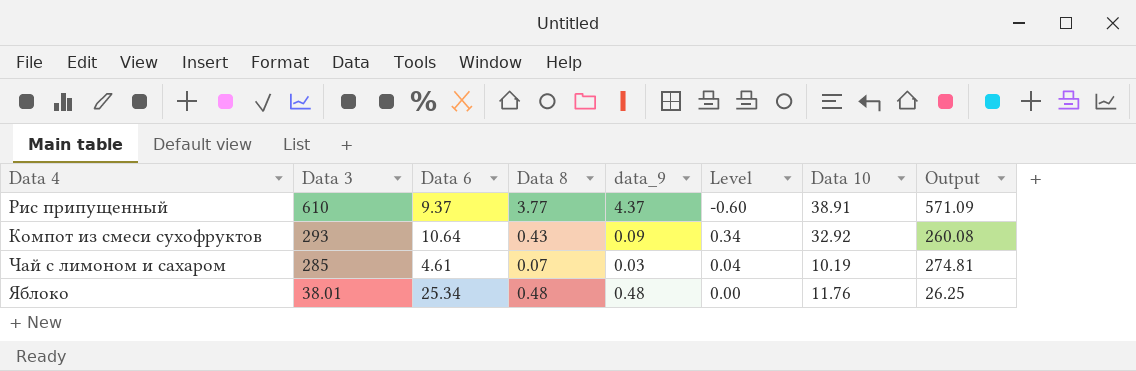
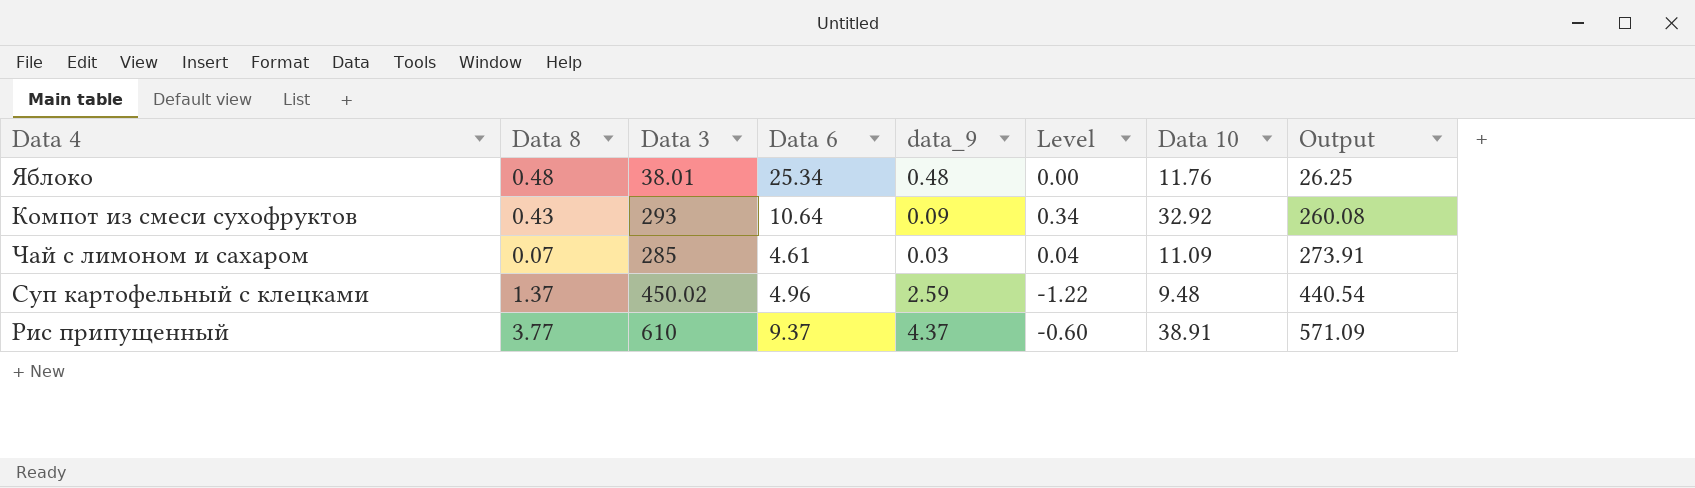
row order: Data 3 descending -> Output ascending
column Data 8 | position: 4 -> 2
Чай с лимоном и сахаром | Data 10: 10.19 -> 11.09
Чай с лимоном и сахаром | Output: 274.81 -> 273.91
row Суп картофельный с клецками: none -> 1.37 | 450.02 | 4.96 | 2.59 | -1.22 | 9.48 | 440.54

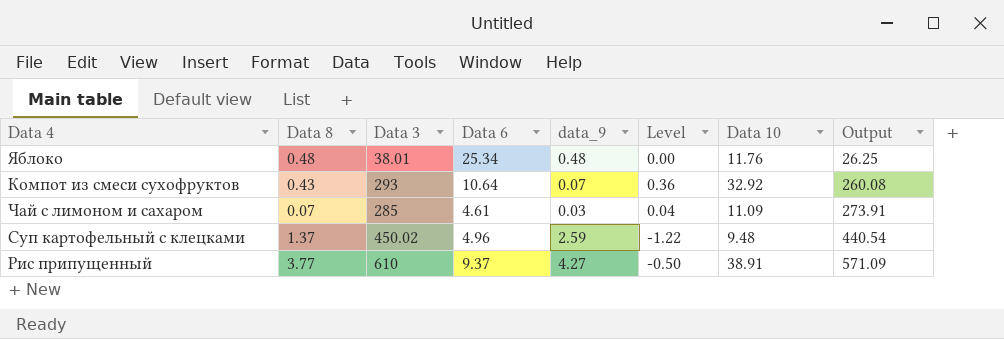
Компот из смеси сухофруктов | data_9: 0.09 -> 0.07
Компот из смеси сухофруктов | Level: 0.34 -> 0.36
Рис припущенный | data_9: 4.37 -> 4.27
Рис припущенный | Level: -0.60 -> -0.50

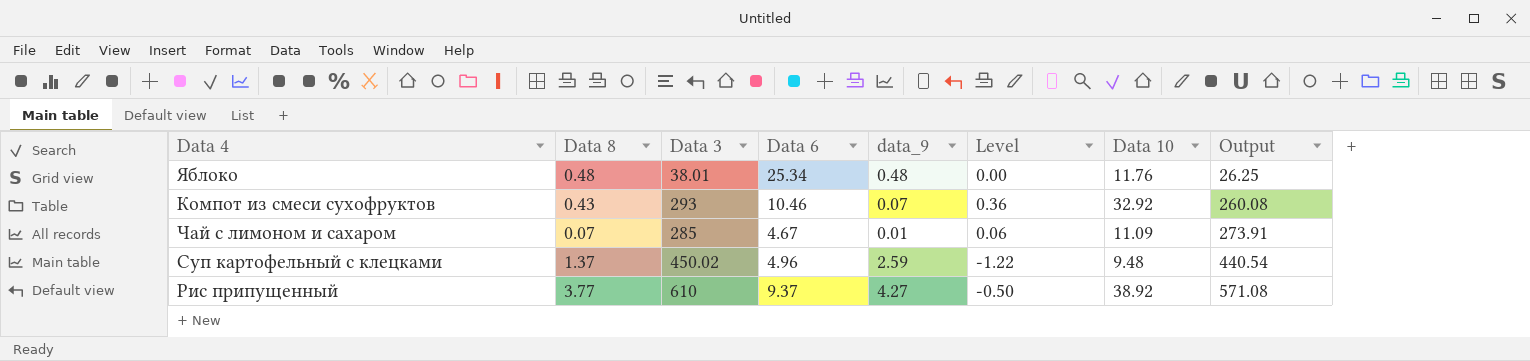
Компот из смеси сухофруктов | Data 6: 10.64 -> 10.46
Чай с лимоном и сахаром | Data 6: 4.61 -> 4.67
Чай с лимоном и сахаром | data_9: 0.03 -> 0.01
Чай с лимоном и сахаром | Level: 0.04 -> 0.06
Рис припущенный | Data 10: 38.91 -> 38.92
Рис припущенный | Output: 571.09 -> 571.08

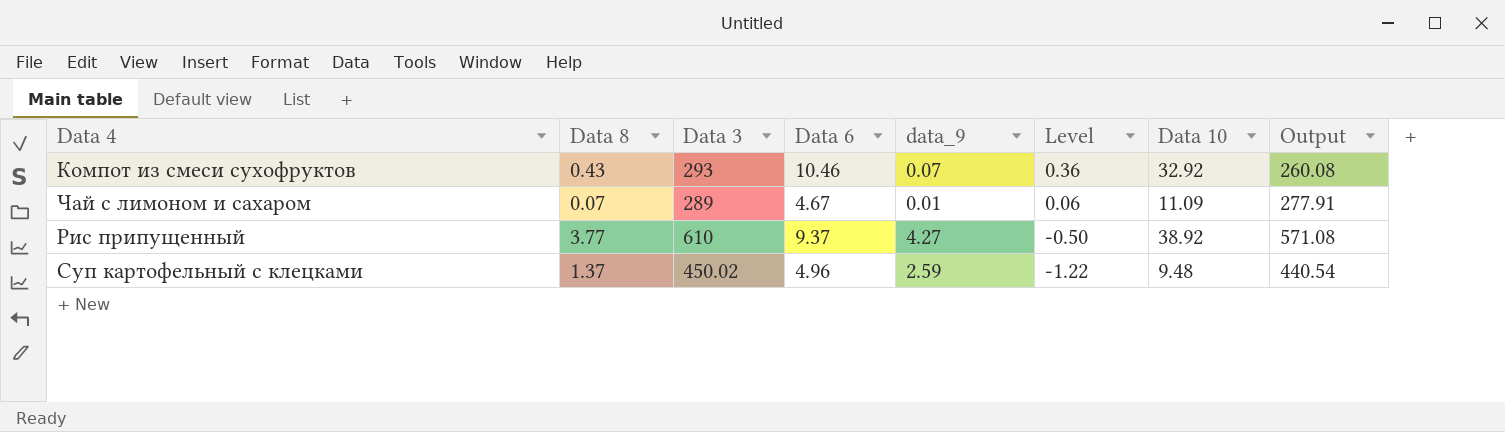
row order: Output ascending -> Level descending
row Яблоко: 0.48 | 38.01 | 25.34 | 0.48 | 0.00 | 11.76 | 26.25 -> none
Чай с лимоном и сахаром | Data 3: 285 -> 289
Чай с лимоном и сахаром | Output: 273.91 -> 277.91

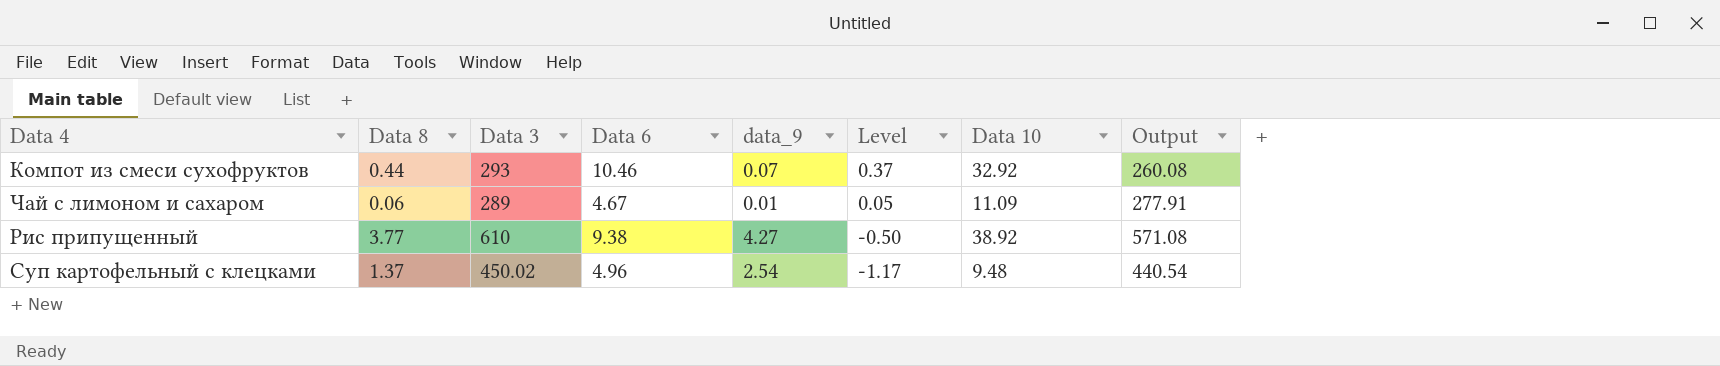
Компот из смеси сухофруктов | Data 8: 0.43 -> 0.44
Компот из смеси сухофруктов | Level: 0.36 -> 0.37
Чай с лимоном и сахаром | Data 8: 0.07 -> 0.06
Чай с лимоном и сахаром | Level: 0.06 -> 0.05
Рис припущенный | Data 6: 9.37 -> 9.38
Суп картофельный с клецками | data_9: 2.59 -> 2.54
Суп картофельный с клецками | Level: -1.22 -> -1.17

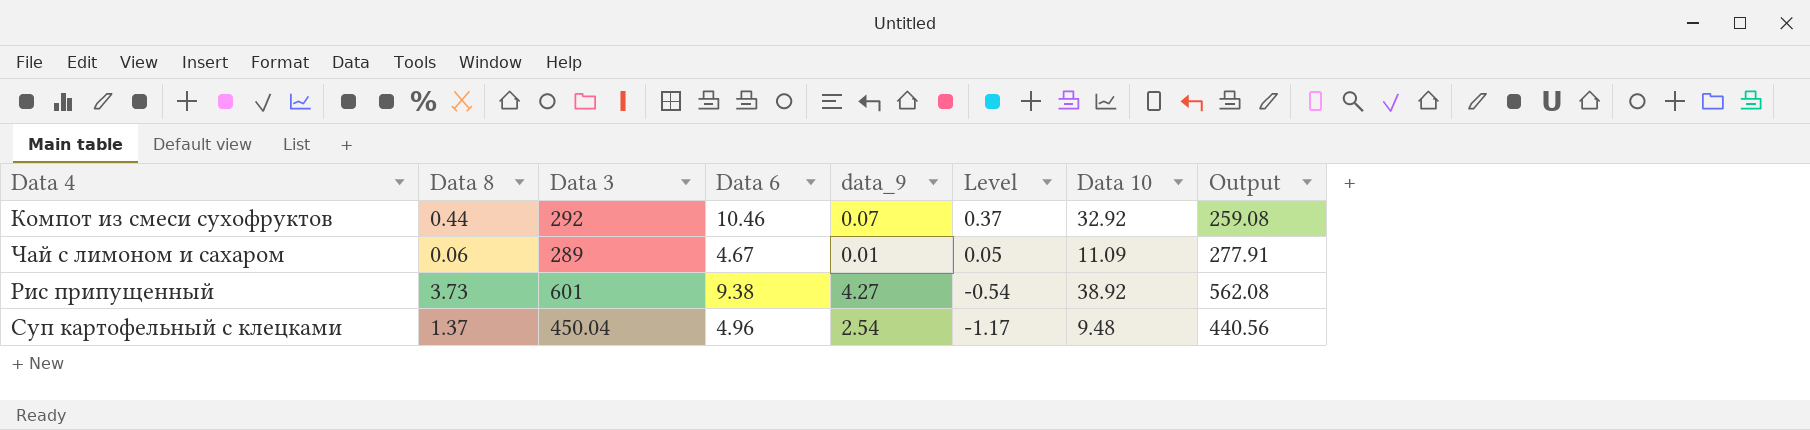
Компот из смеси сухофруктов | Data 3: 293 -> 292
Компот из смеси сухофруктов | Output: 260.08 -> 259.08
Рис припущенный | Data 8: 3.77 -> 3.73
Рис припущенный | Data 3: 610 -> 601
Рис припущенный | Level: -0.50 -> -0.54
Рис припущенный | Output: 571.08 -> 562.08
Суп картофельный с клецками | Data 3: 450.02 -> 450.04
Суп картофельный с клецками | Output: 440.54 -> 440.56

